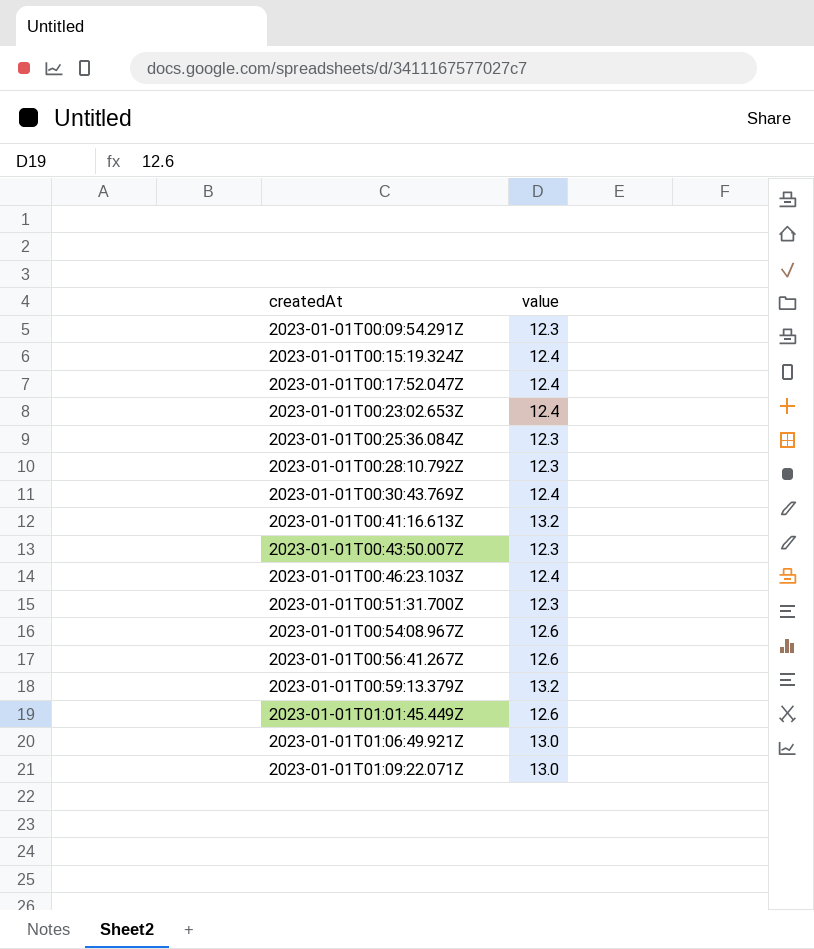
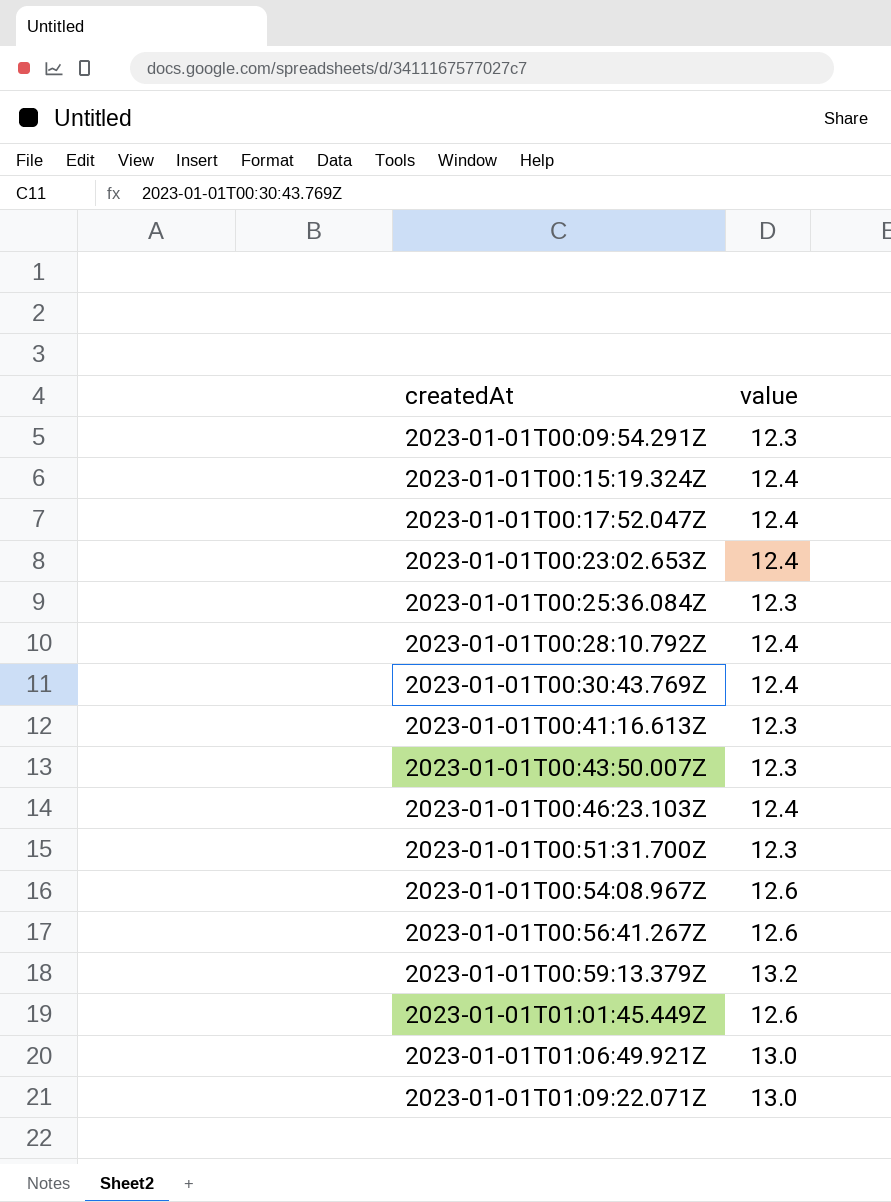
2023-01-01T00:28:10.792Z | value: 12.3 -> 12.4
2023-01-01T00:41:16.613Z | value: 13.2 -> 12.3

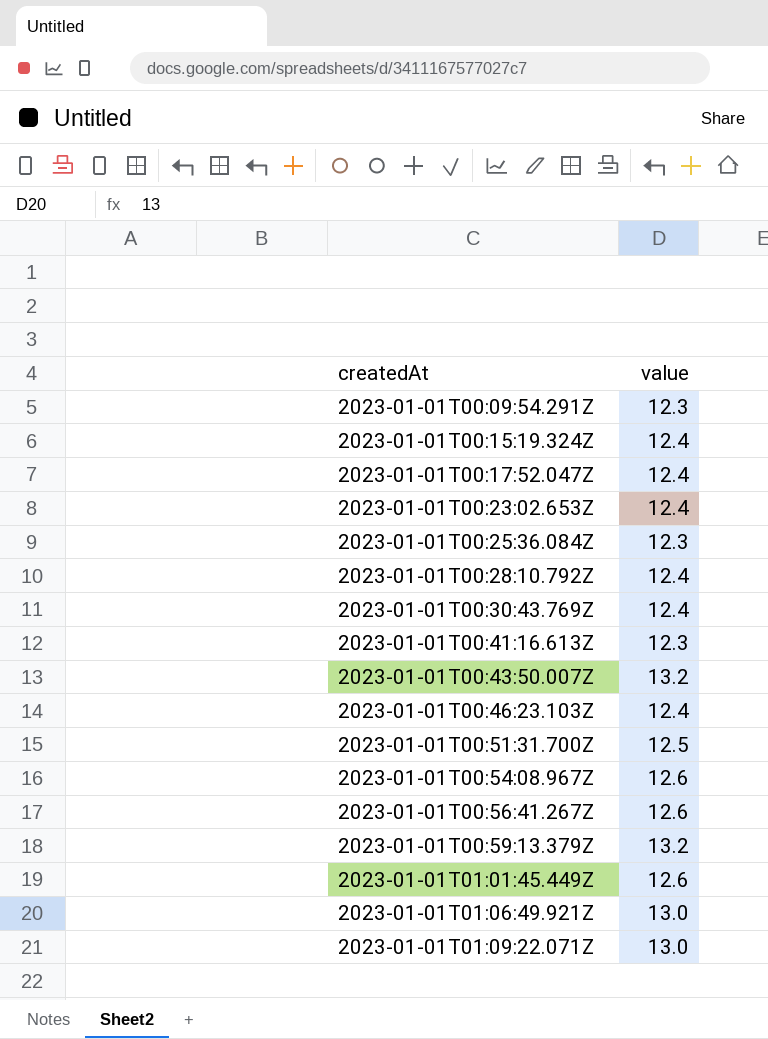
2023-01-01T00:43:50.007Z | value: 12.3 -> 13.2
2023-01-01T00:51:31.700Z | value: 12.3 -> 12.5

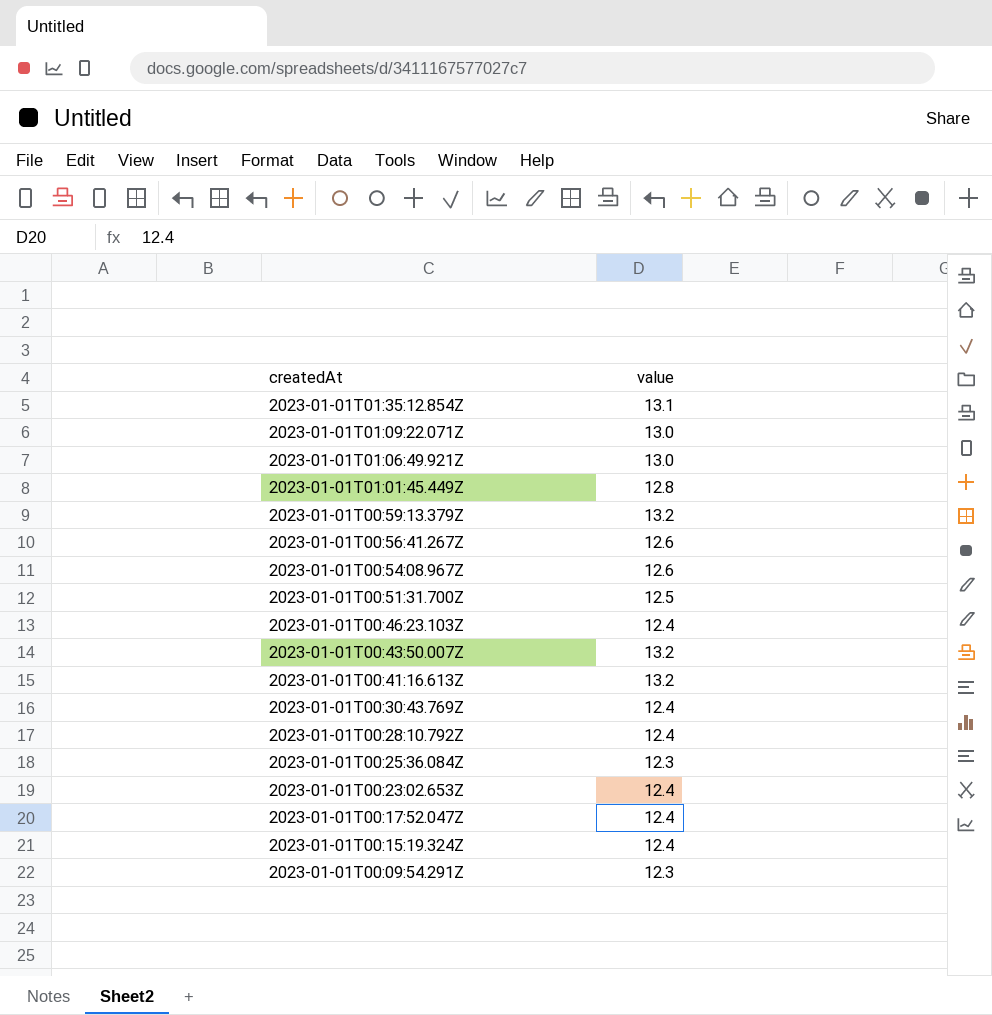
row order: createdAt ascending -> createdAt descending
row 2023-01-01T01:35:12.854Z: none -> 13.1
2023-01-01T01:01:45.449Z | value: 12.6 -> 12.8
2023-01-01T00:41:16.613Z | value: 12.3 -> 13.2

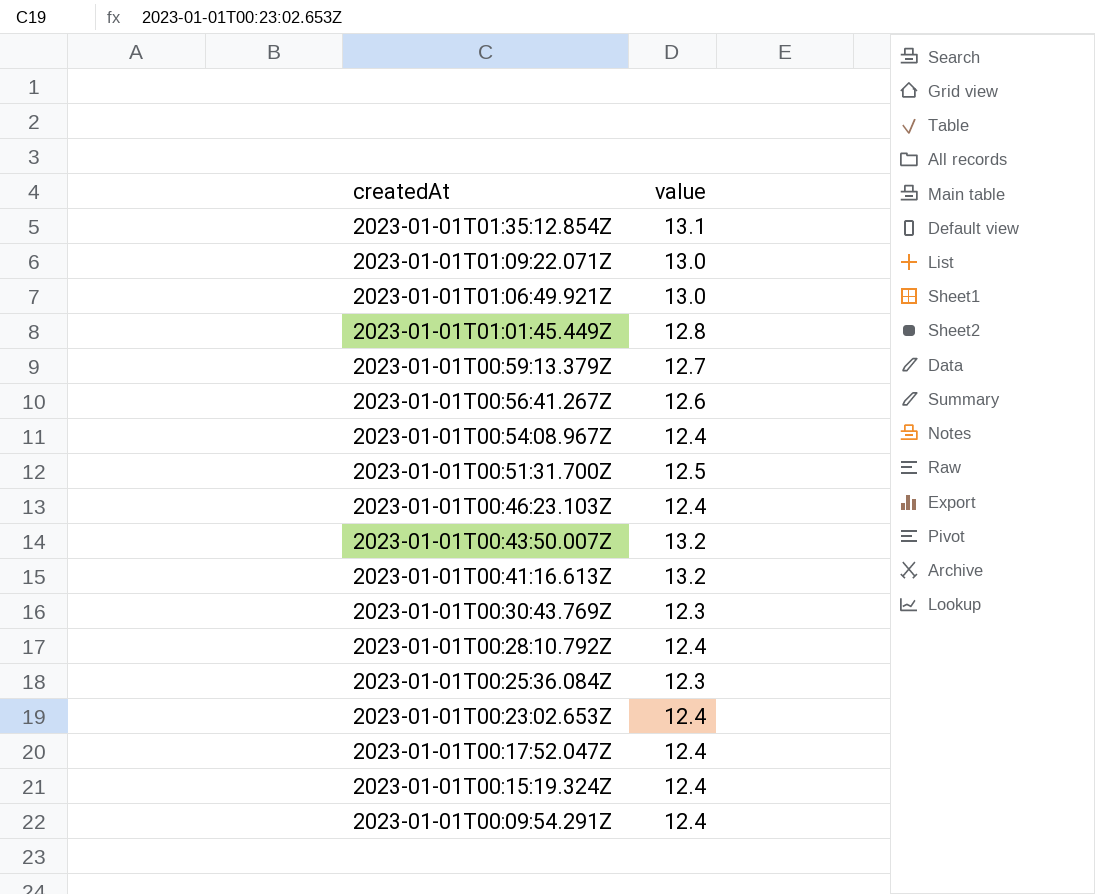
2023-01-01T00:59:13.379Z | value: 13.2 -> 12.7
2023-01-01T00:54:08.967Z | value: 12.6 -> 12.4
2023-01-01T00:30:43.769Z | value: 12.4 -> 12.3
2023-01-01T00:09:54.291Z | value: 12.3 -> 12.4

